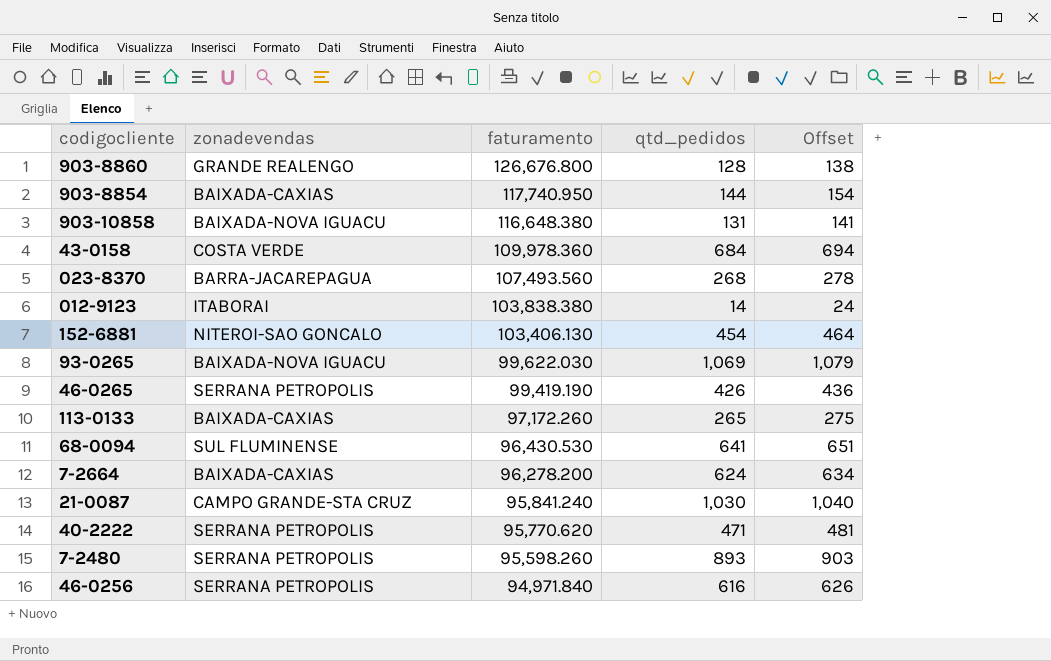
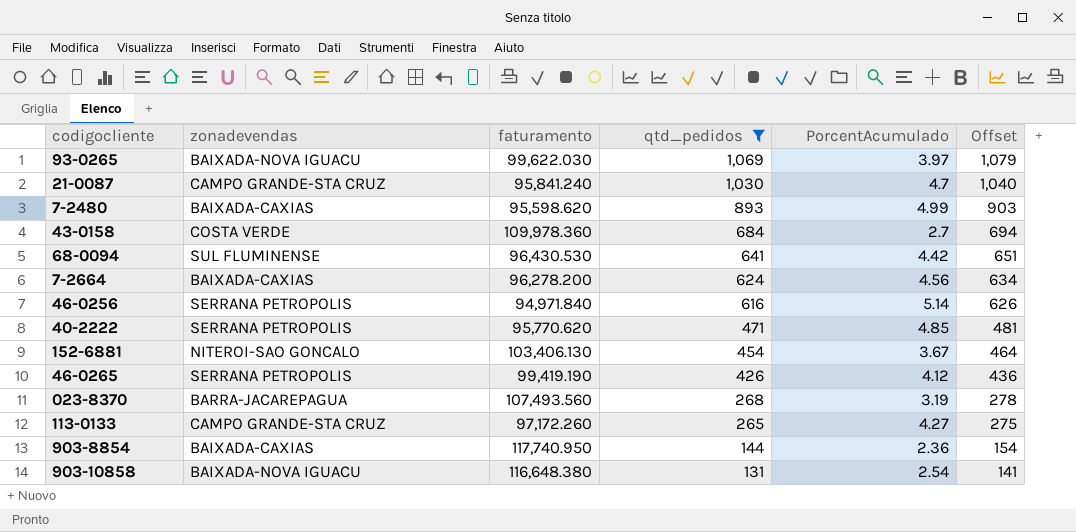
filter: none -> qtd_pedidos >= 131
row order: faturamento descending -> qtd_pedidos descending
column PorcentAcumulado | position: none -> 5
7-2480 | zonadevendas: SERRANA PETROPOLIS -> BAIXADA-CAXIAS
7-2480 | faturamento: 95,598.260 -> 95,598.620
113-0133 | zonadevendas: BAIXADA-CAXIAS -> CAMPO GRANDE-STA CRUZ

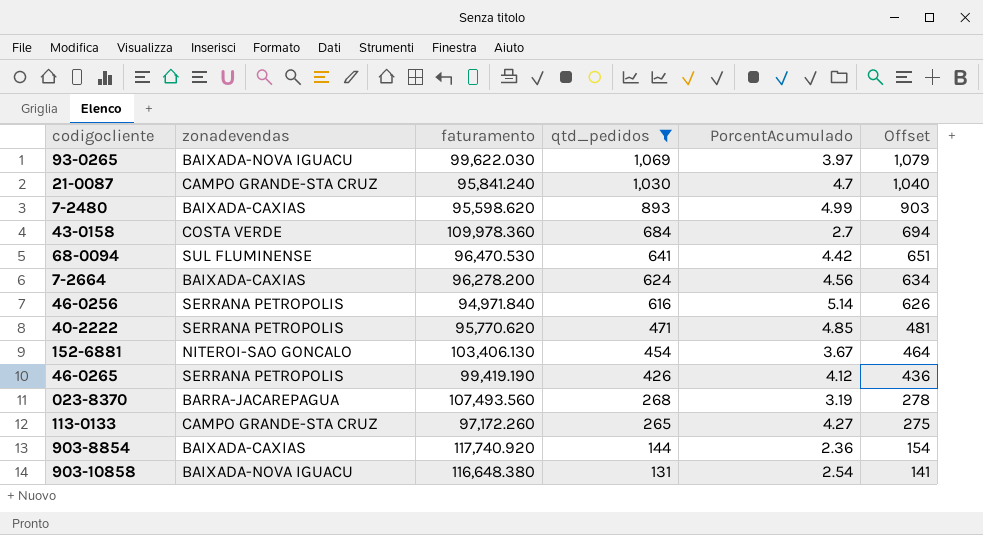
68-0094 | faturamento: 96,430.530 -> 96,470.530
903-8854 | faturamento: 117,740.950 -> 117,740.920

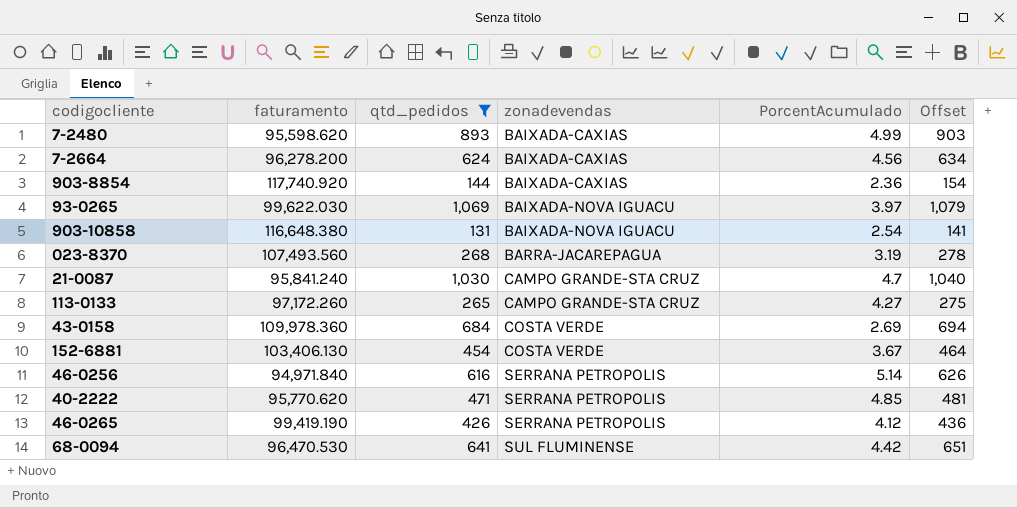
row order: qtd_pedidos descending -> zonadevendas ascending
column zonadevendas | position: 2 -> 4
43-0158 | PorcentAcumulado: 2.7 -> 2.69
152-6881 | zonadevendas: NITEROI-SAO GONCALO -> COSTA VERDE

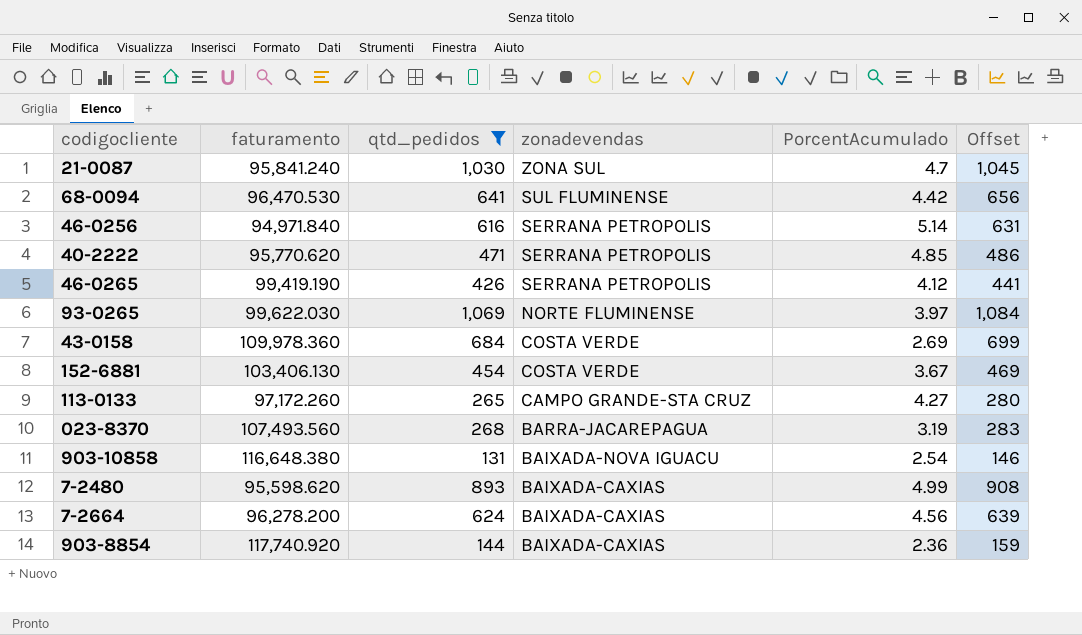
row order: zonadevendas ascending -> zonadevendas descending
column Offset | formula: [qtd_pedidos] + 10 -> [qtd_pedidos] + 15
21-0087 | zonadevendas: CAMPO GRANDE-STA CRUZ -> ZONA SUL
93-0265 | zonadevendas: BAIXADA-NOVA IGUACU -> NORTE FLUMINENSE

